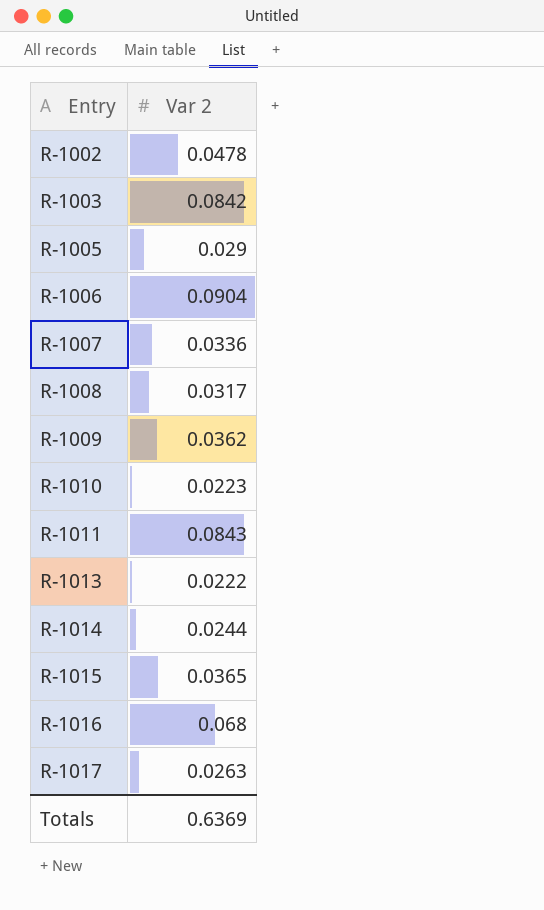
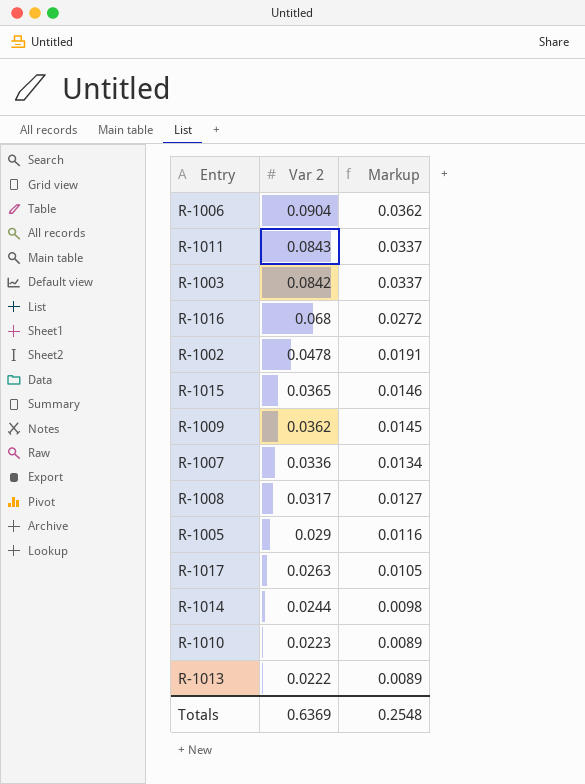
row order: Entry ascending -> Var 2 descending
column Markup | formula: none -> [Var 2] * 0.4

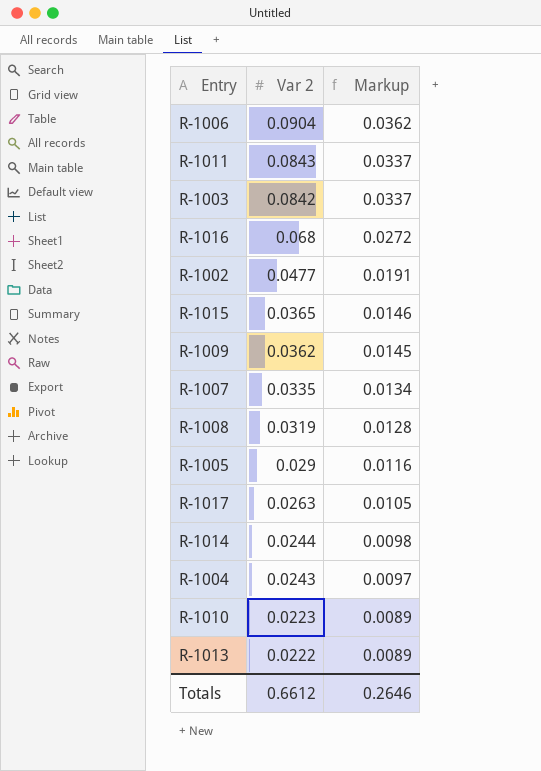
R-1002 | Var 2: 0.0478 -> 0.0477
R-1007 | Var 2: 0.0336 -> 0.0335
R-1008 | Var 2: 0.0317 -> 0.0319
R-1008 | Markup: 0.0127 -> 0.0128
row R-1004: none -> 0.0243 | 0.0097
Totals | Var 2: 0.6369 -> 0.6612
Totals | Markup: 0.2548 -> 0.2646

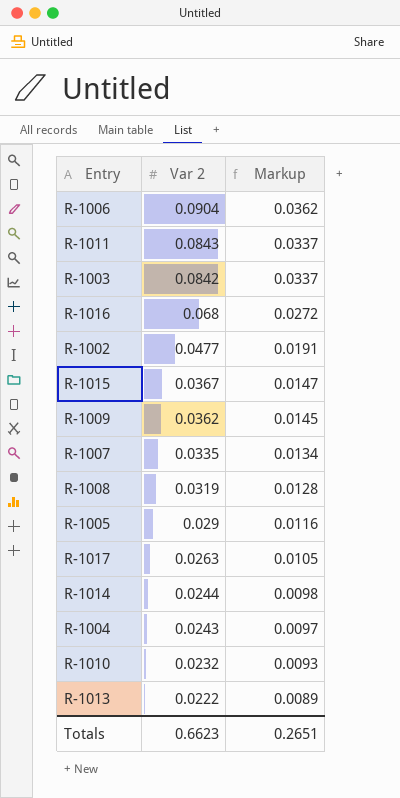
R-1015 | Var 2: 0.0365 -> 0.0367
R-1015 | Markup: 0.0146 -> 0.0147
R-1010 | Var 2: 0.0223 -> 0.0232
R-1010 | Markup: 0.0089 -> 0.0093
Totals | Var 2: 0.6612 -> 0.6623
Totals | Markup: 0.2646 -> 0.2651

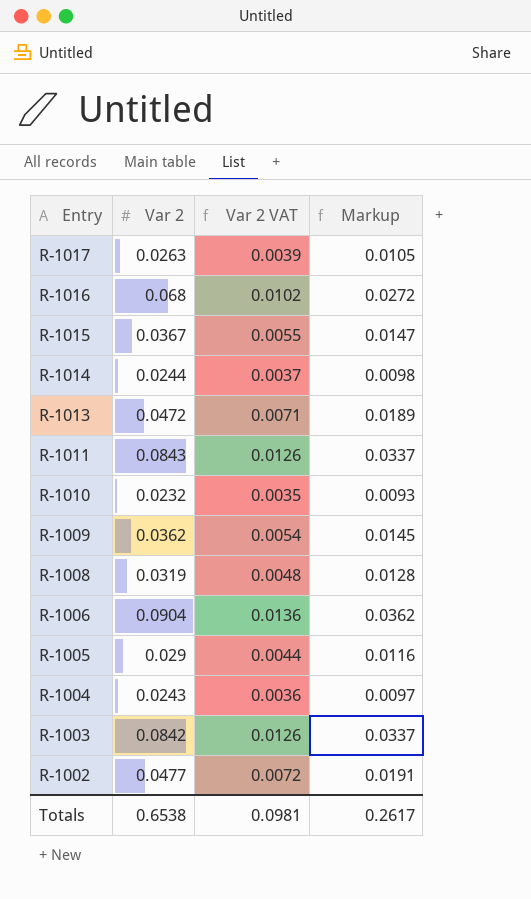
row order: Var 2 descending -> Entry descending
column Var 2 VAT | formula: none -> [Var 2] * 0.15
row R-1007: 0.0335 | 0.0134 -> none
R-1013 | Var 2: 0.0222 -> 0.0472
R-1013 | Markup: 0.0089 -> 0.0189
Totals | Var 2: 0.6623 -> 0.6538
Totals | Markup: 0.2651 -> 0.2617

